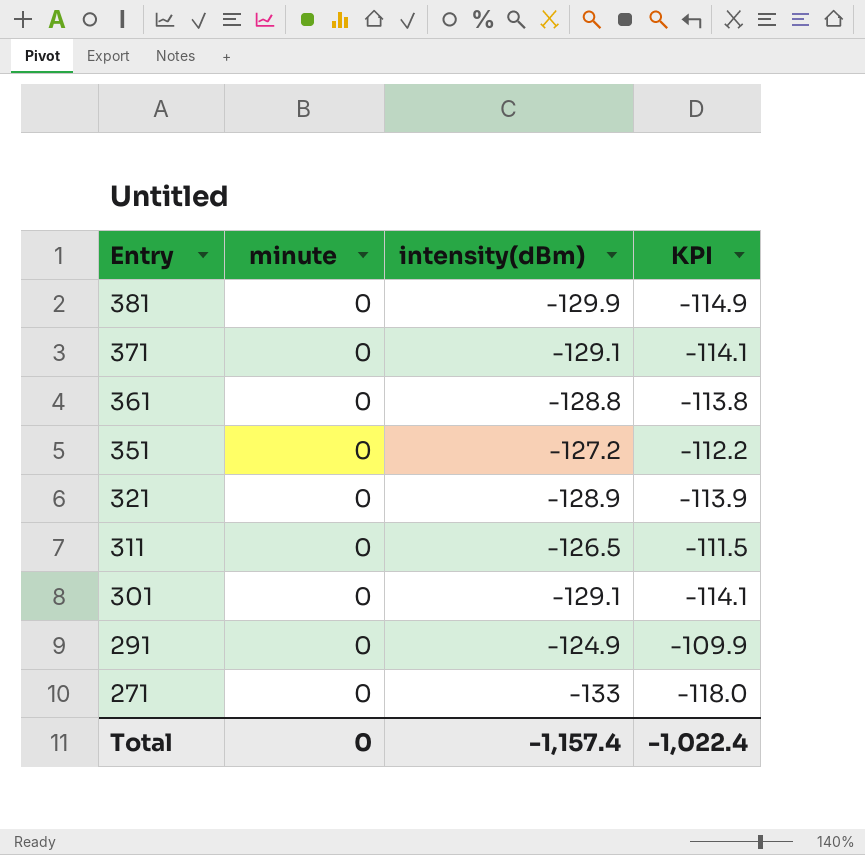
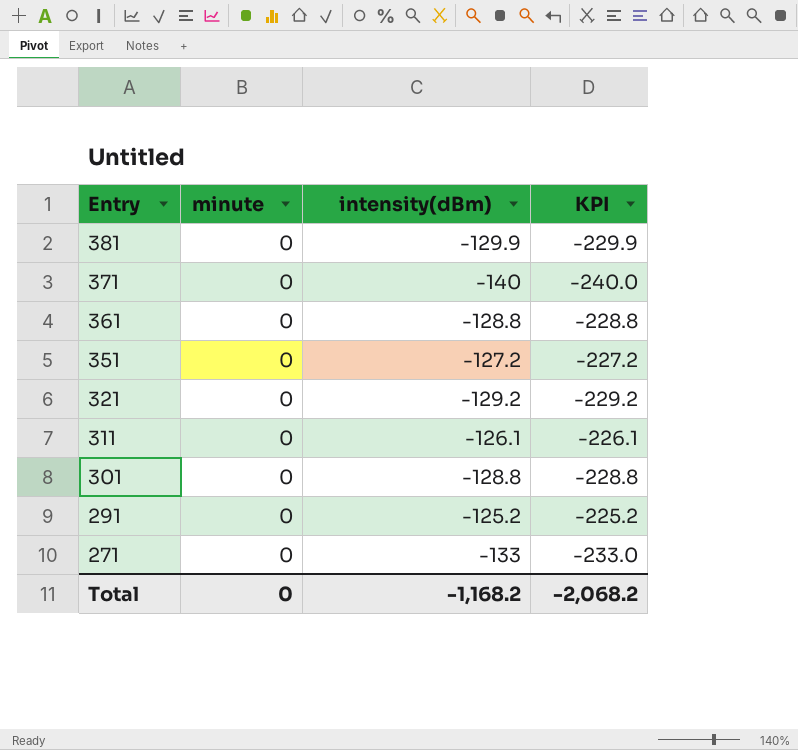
column KPI | formula: [intensity(dBm)] + 15 -> [intensity(dBm)] - 100
371 | intensity(dBm): -129.1 -> -140
321 | intensity(dBm): -128.9 -> -129.2
311 | intensity(dBm): -126.5 -> -126.1
301 | intensity(dBm): -129.1 -> -128.8
291 | intensity(dBm): -124.9 -> -125.2
Total | intensity(dBm): -1,157.4 -> -1,168.2
Total | KPI: -1,022.4 -> -2,068.2

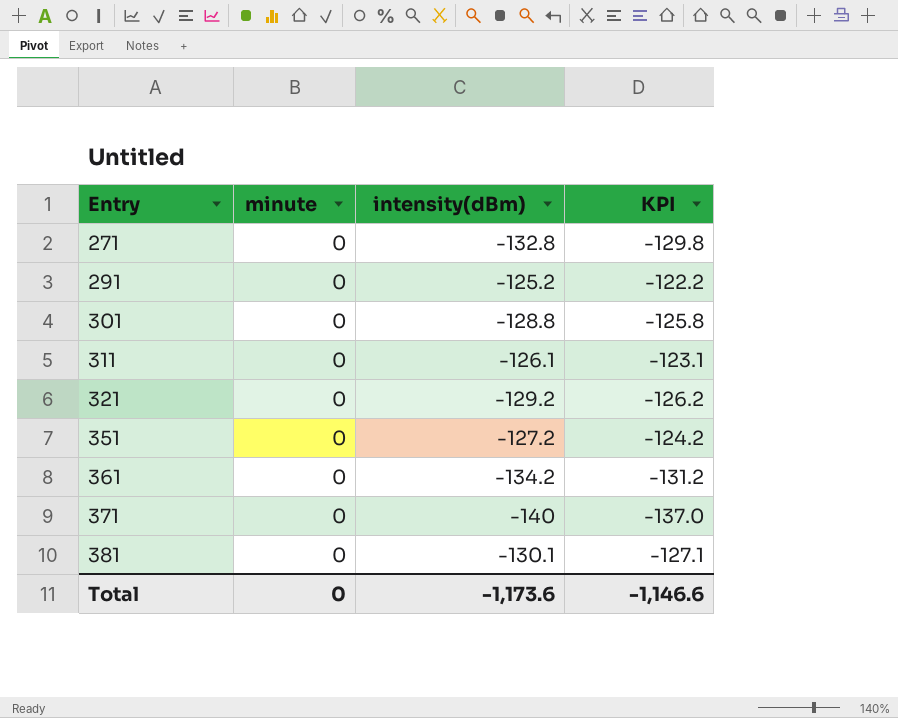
row order: Entry descending -> Entry ascending
column KPI | formula: [intensity(dBm)] - 100 -> [intensity(dBm)] + 3
271 | intensity(dBm): -133 -> -132.8
361 | intensity(dBm): -128.8 -> -134.2
381 | intensity(dBm): -129.9 -> -130.1
Total | intensity(dBm): -1,168.2 -> -1,173.6
Total | KPI: -2,068.2 -> -1,146.6

